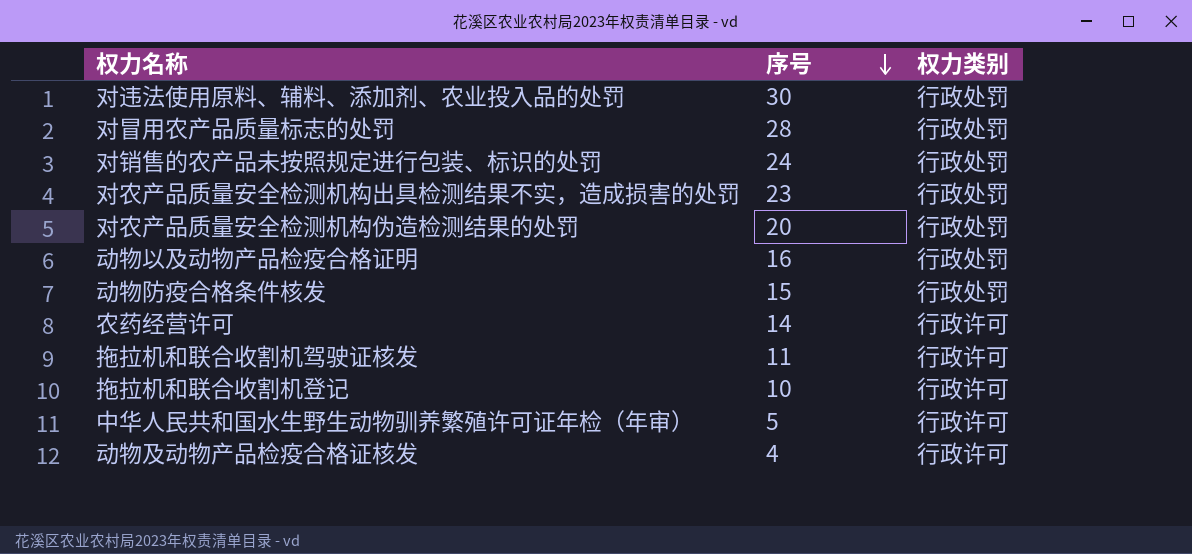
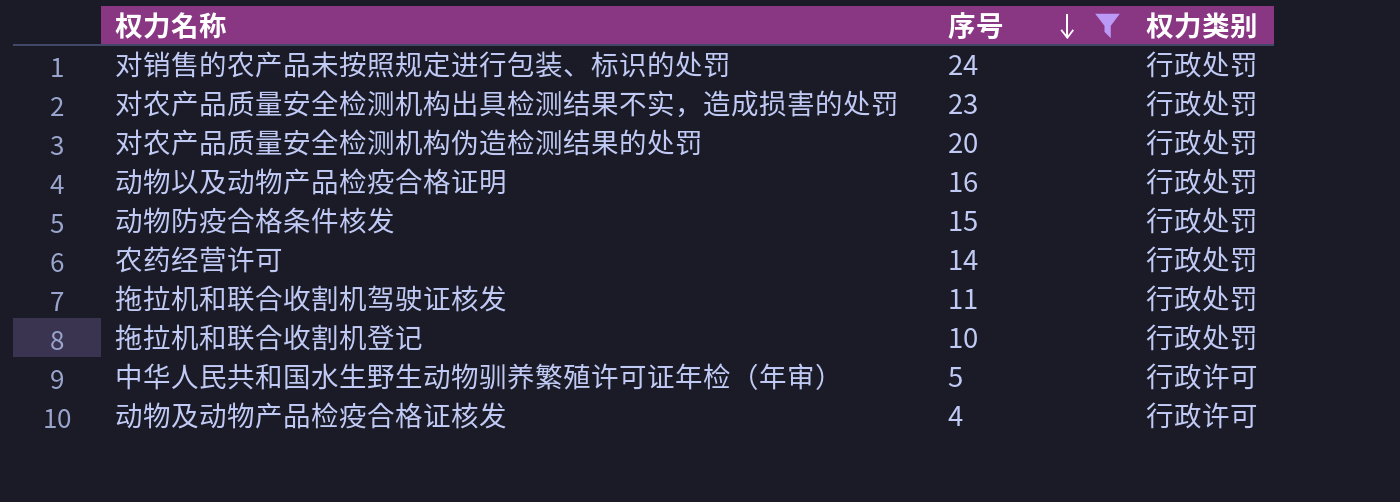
filter: none -> 序号 <= 24
农药经营许可 | 权力类别: 行政许可 -> 行政处罚
拖拉机和联合收割机驾驶证核发 | 权力类别: 行政许可 -> 行政处罚
拖拉机和联合收割机登记 | 权力类别: 行政许可 -> 行政处罚

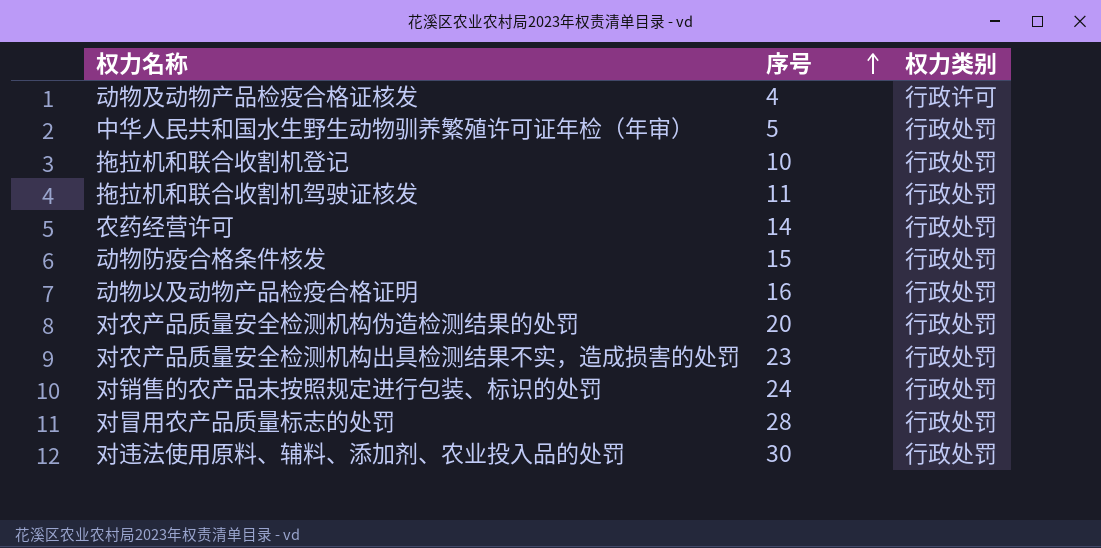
filter: 序号 <= 24 -> none
row order: 序号 descending -> 序号 ascending
中华人民共和国水生野生动物驯养繁殖许可证年检（年审） | 权力类别: 行政许可 -> 行政处罚

